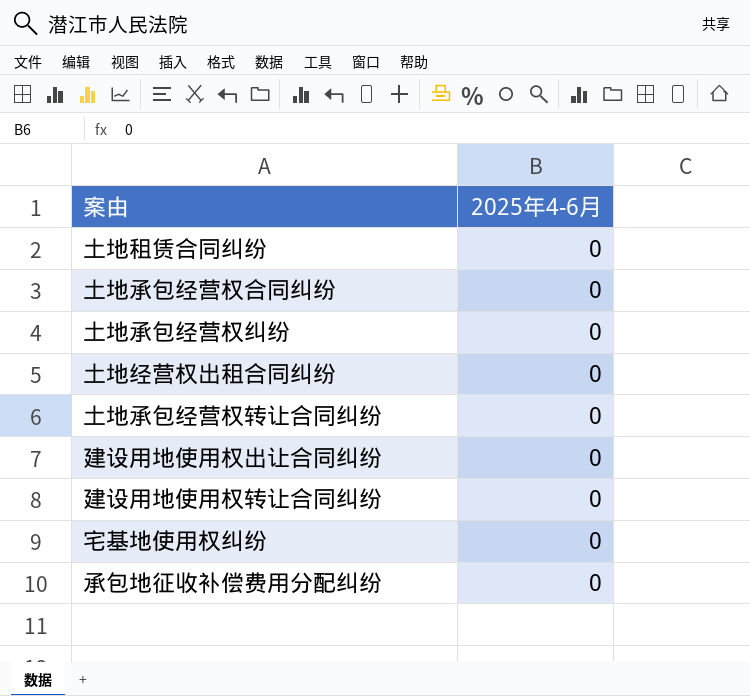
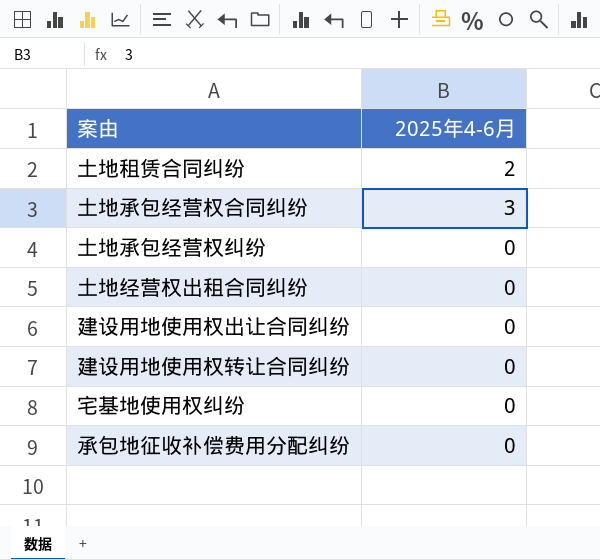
row 土地承包经营权转让合同纠纷: 0 -> none
土地租赁合同纠纷 | 2025年4-6月: 0 -> 2
土地承包经营权合同纠纷 | 2025年4-6月: 0 -> 3

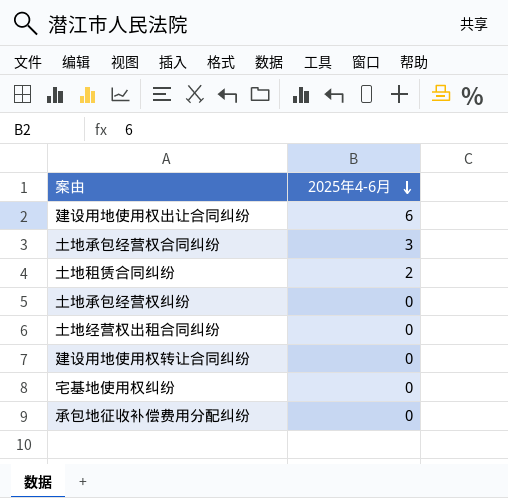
row order: none -> 2025年4-6月 descending
建设用地使用权出让合同纠纷 | 2025年4-6月: 0 -> 6

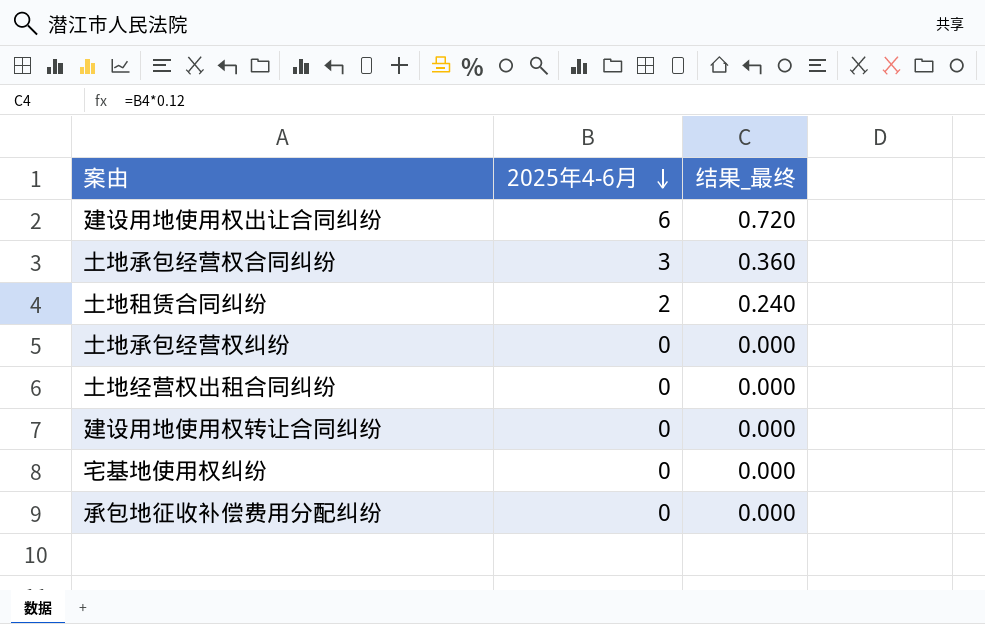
column 结果_最终 | formula: none -> [2025年4-6月] * 0.12

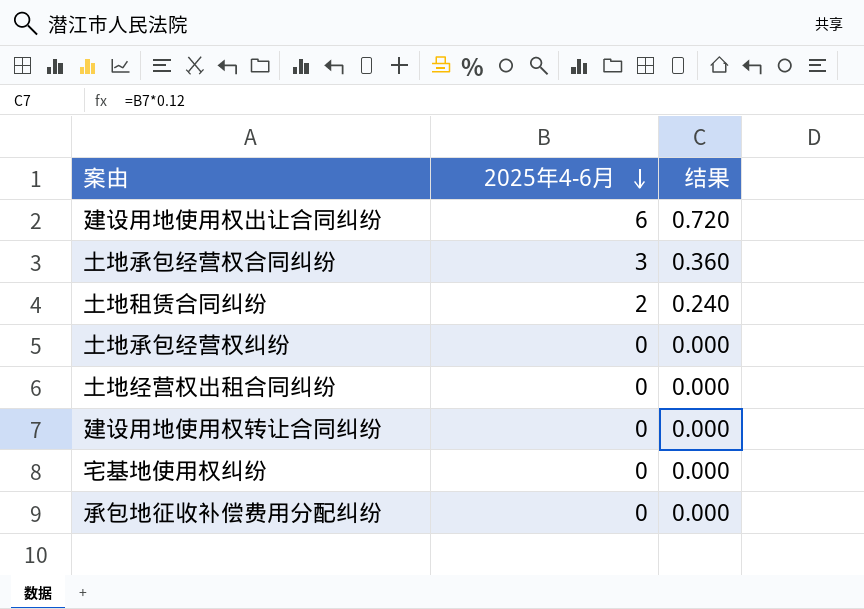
column name: 结果_最终 -> 结果

